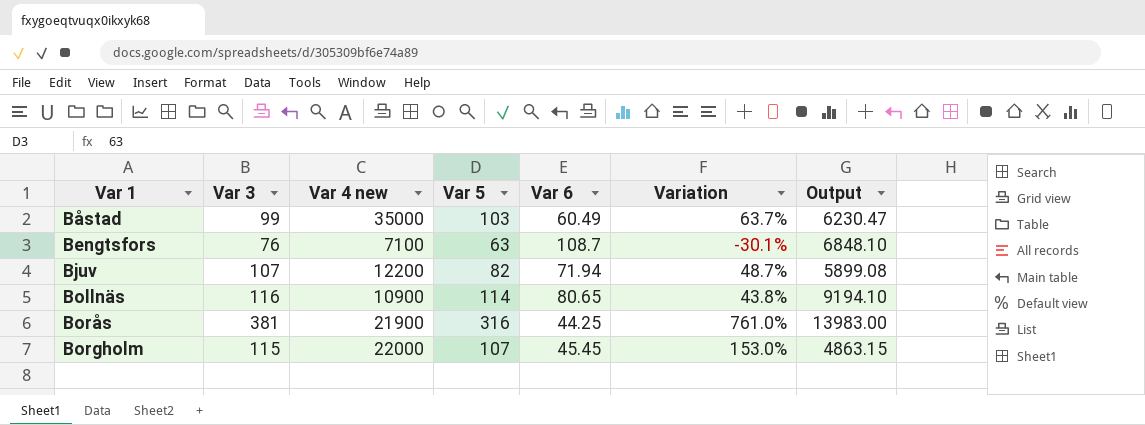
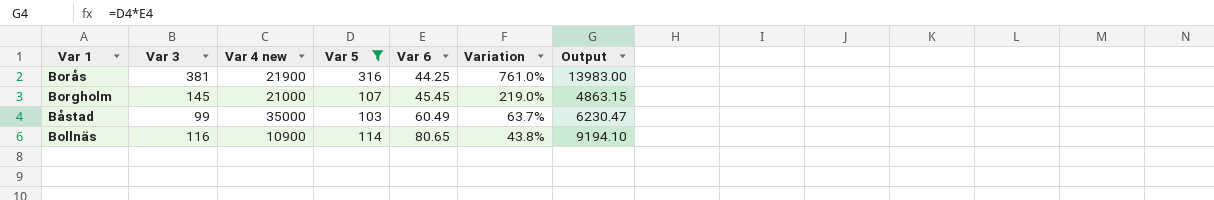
filter: none -> Var 5 >= 103
row order: Var 1 ascending -> Var 6 ascending
Borgholm | Var 3: 115 -> 145
Borgholm | Var 4 new: 22000 -> 21000
Borgholm | Variation: 153.0% -> 219.0%

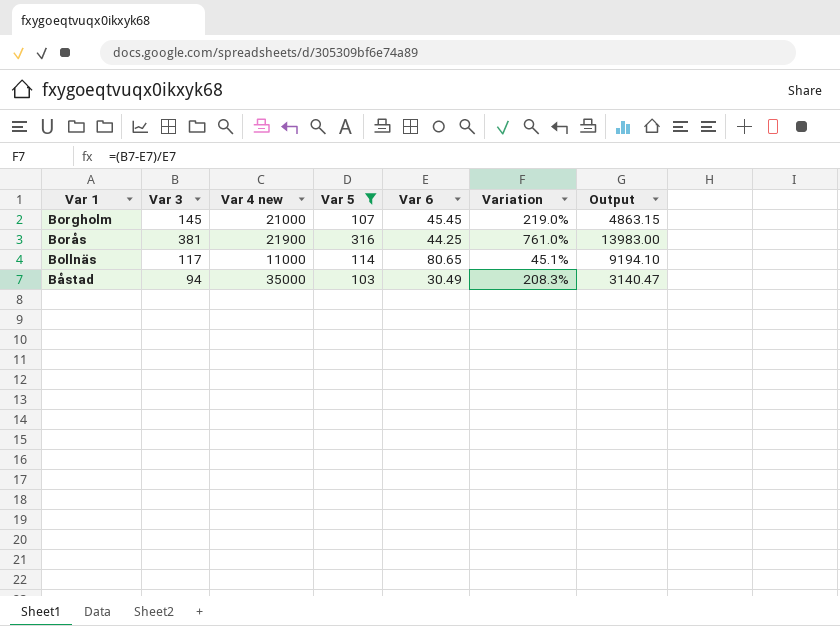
row order: Var 6 ascending -> Var 1 descending
Bollnäs | Var 3: 116 -> 117
Bollnäs | Var 4 new: 10900 -> 11000
Bollnäs | Variation: 43.8% -> 45.1%
Båstad | Var 3: 99 -> 94
Båstad | Var 6: 60.49 -> 30.49
Båstad | Variation: 63.7% -> 208.3%
Båstad | Output: 6230.47 -> 3140.47

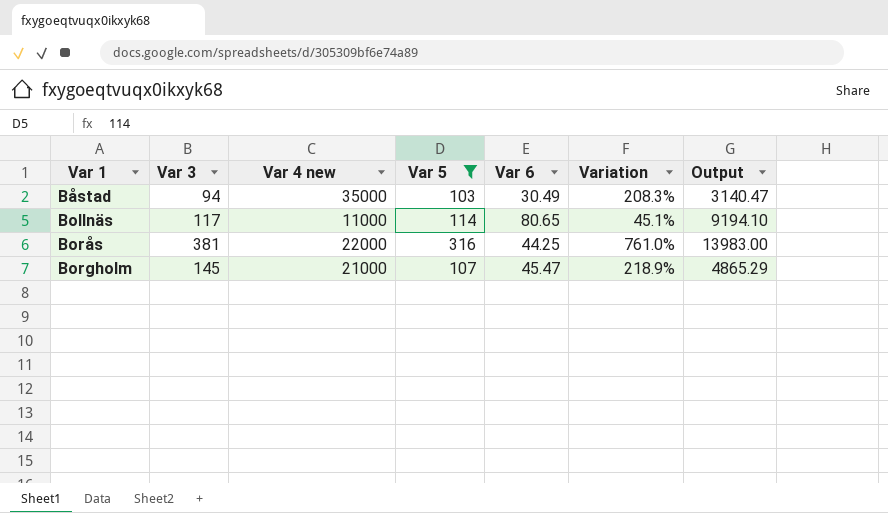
row order: Var 1 descending -> Var 1 ascending
Borås | Var 4 new: 21900 -> 22000
Borgholm | Var 6: 45.45 -> 45.47
Borgholm | Variation: 219.0% -> 218.9%
Borgholm | Output: 4863.15 -> 4865.29

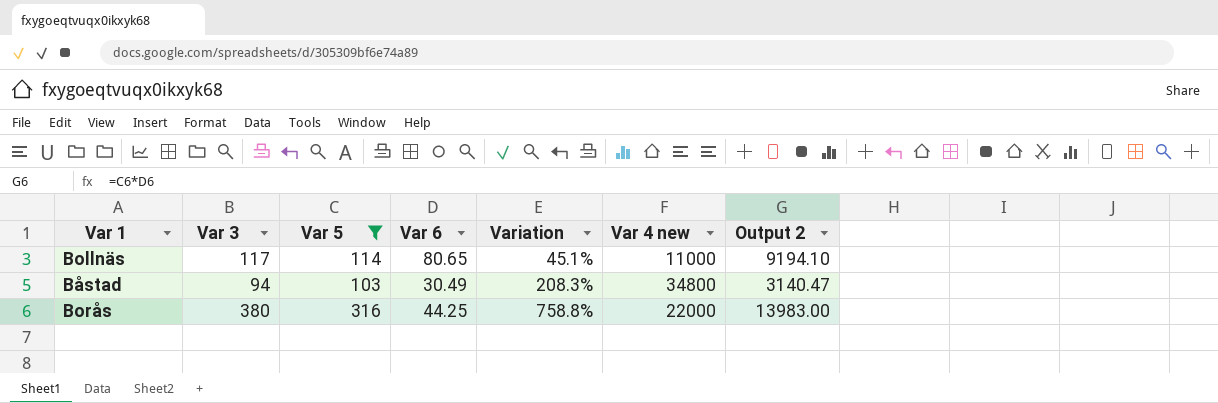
row order: Var 1 ascending -> Variation ascending
column Var 4 new | position: 3 -> 6
column name: Output -> Output 2
row Borgholm: 145 | 21000 | 107 | 45.47 | 218.9% | 4865.29 -> none
Båstad | Var 4 new: 35000 -> 34800
Borås | Var 3: 381 -> 380
Borås | Variation: 761.0% -> 758.8%

